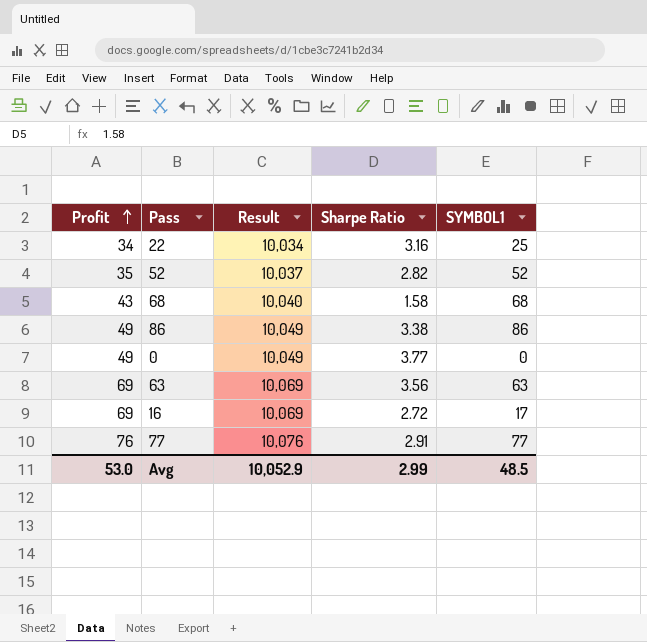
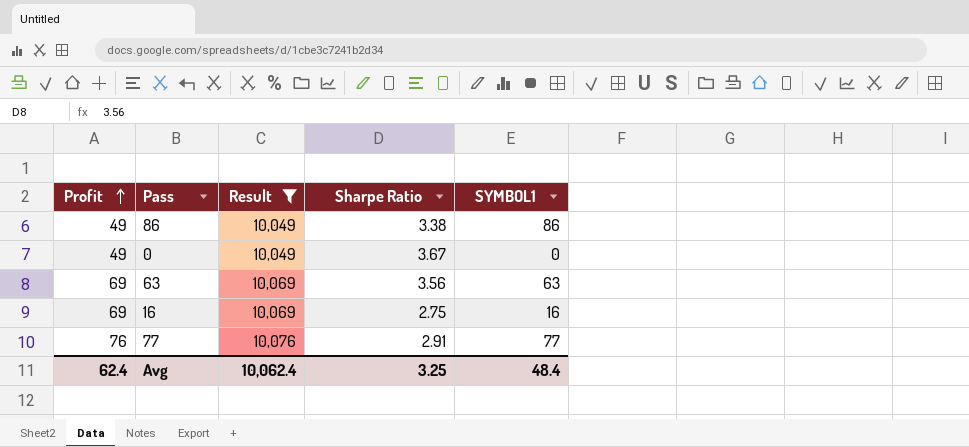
filter: none -> Result >= 10,049
0 | Sharpe Ratio: 3.77 -> 3.67
16 | Sharpe Ratio: 2.72 -> 2.75
16 | SYMBOL1: 17 -> 16
Avg | Profit: 53.0 -> 62.4
Avg | Result: 10,052.9 -> 10,062.4
Avg | Sharpe Ratio: 2.99 -> 3.25
Avg | SYMBOL1: 48.5 -> 48.4

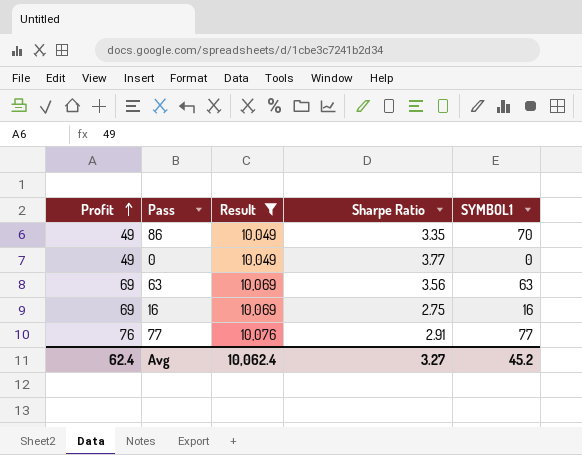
86 | Sharpe Ratio: 3.38 -> 3.35
86 | SYMBOL1: 86 -> 70
0 | Sharpe Ratio: 3.67 -> 3.77
Avg | Sharpe Ratio: 3.25 -> 3.27
Avg | SYMBOL1: 48.4 -> 45.2

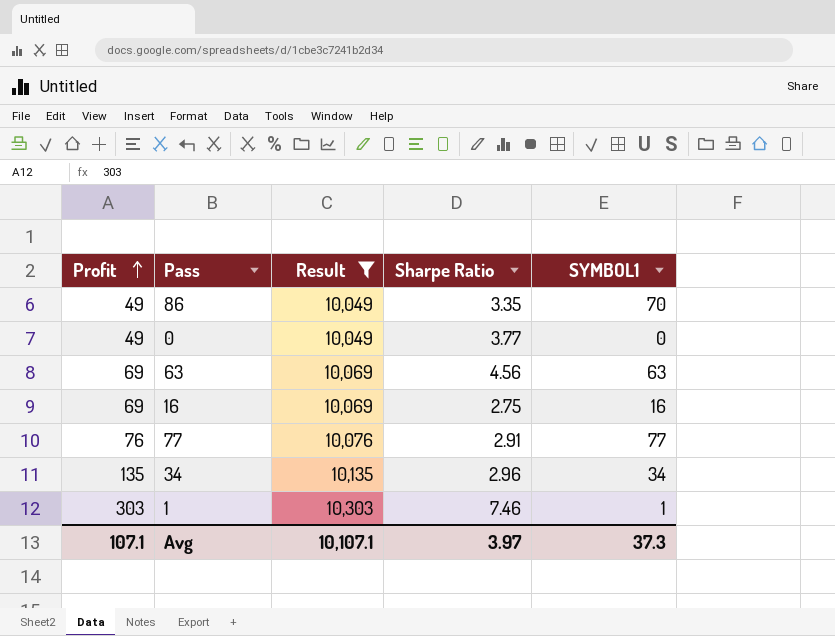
63 | Sharpe Ratio: 3.56 -> 4.56
row 34: none -> 135 | 10,135 | 2.96 | 34
row 1: none -> 303 | 10,303 | 7.46 | 1
Avg | Profit: 62.4 -> 107.1
Avg | Result: 10,062.4 -> 10,107.1
Avg | Sharpe Ratio: 3.27 -> 3.97
Avg | SYMBOL1: 45.2 -> 37.3

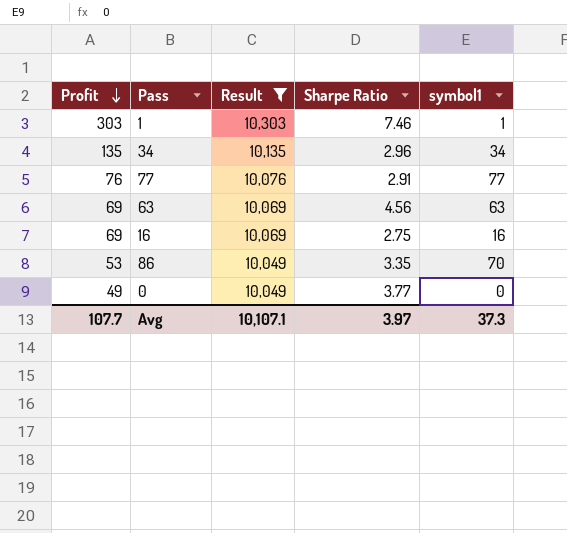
row order: Profit ascending -> Profit descending
column name: SYMBOL1 -> symbol1
86 | Profit: 49 -> 53
Avg | Profit: 107.1 -> 107.7

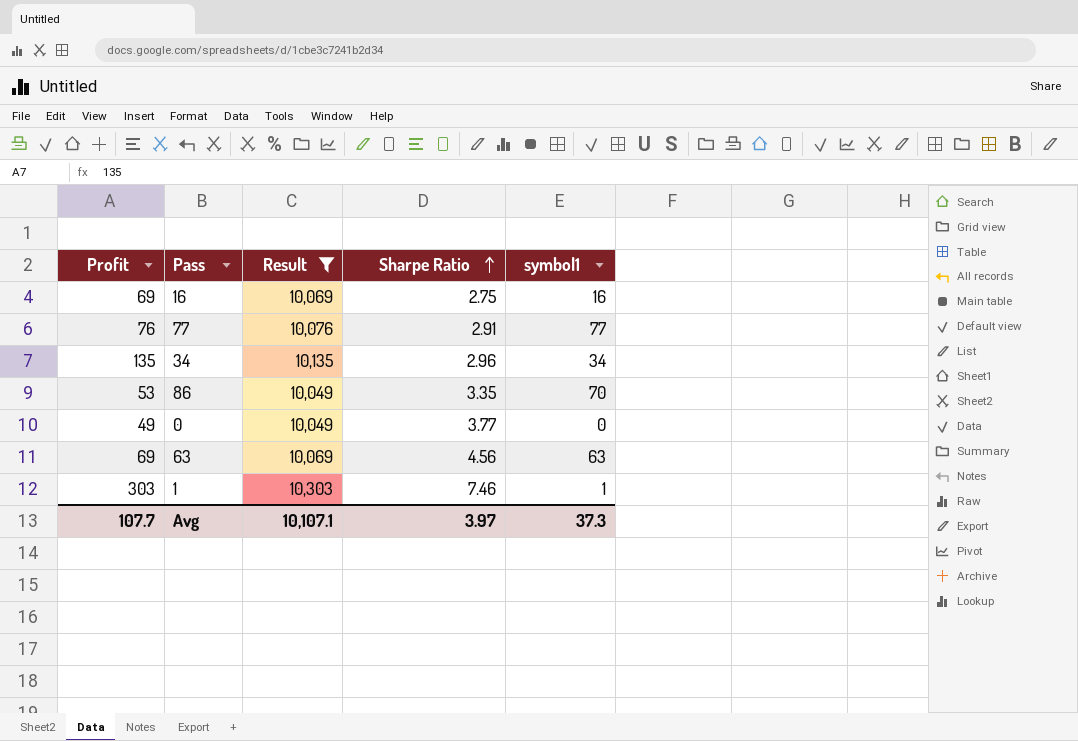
row order: Profit descending -> Sharpe Ratio ascending

